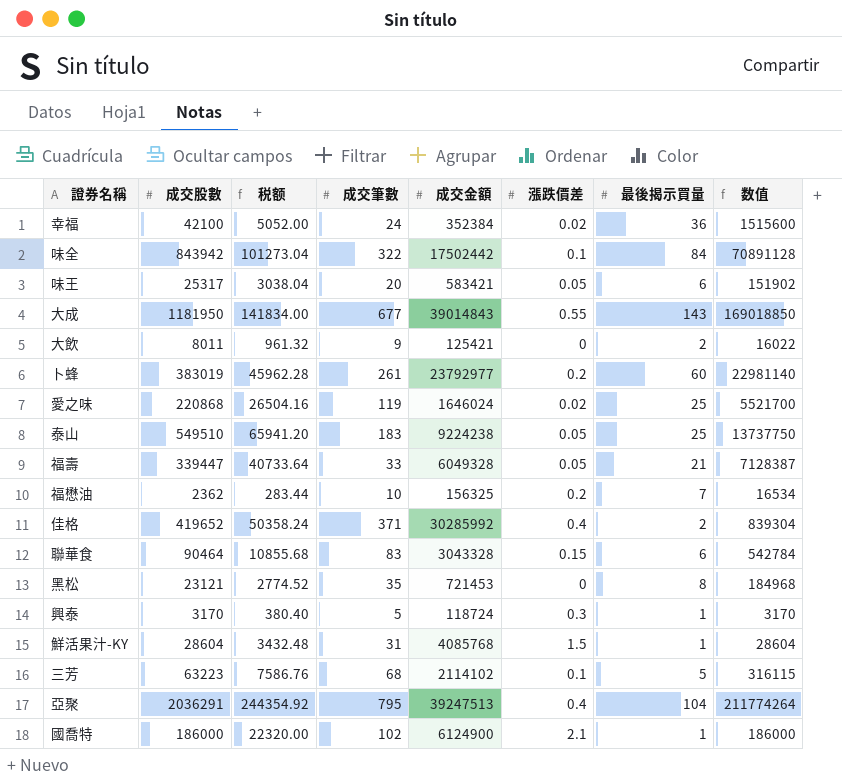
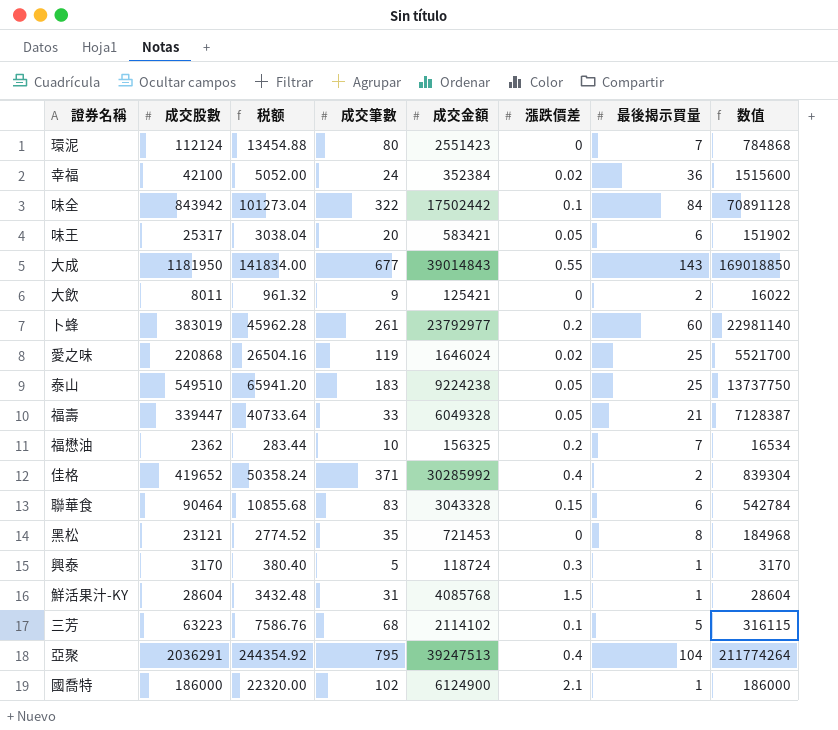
row 環泥: none -> 112124 | 13454.88 | 80 | 2551423 | 0 | 7 | 784868

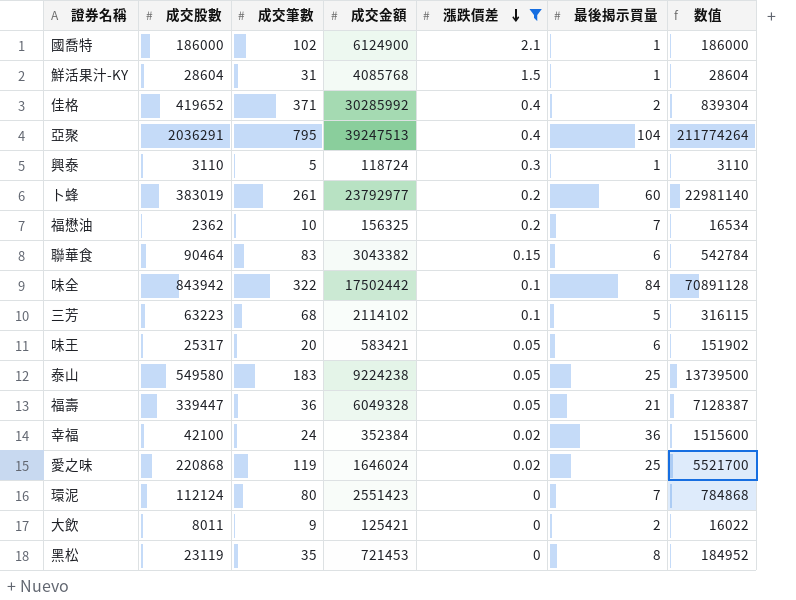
filter: none -> 漲跌價差 != 0.55
row order: none -> 漲跌價差 descending
column 税额 | formula: [成交股數] * 0.12 -> none
興泰 | 成交股數: 3170 -> 3110
興泰 | 数值: 3170 -> 3110
聯華食 | 成交金額: 3043328 -> 3043382
泰山 | 成交股數: 549510 -> 549580
泰山 | 数值: 13737750 -> 13739500
福壽 | 成交筆數: 33 -> 36
黑松 | 成交股數: 23121 -> 23119
黑松 | 数值: 184968 -> 184952

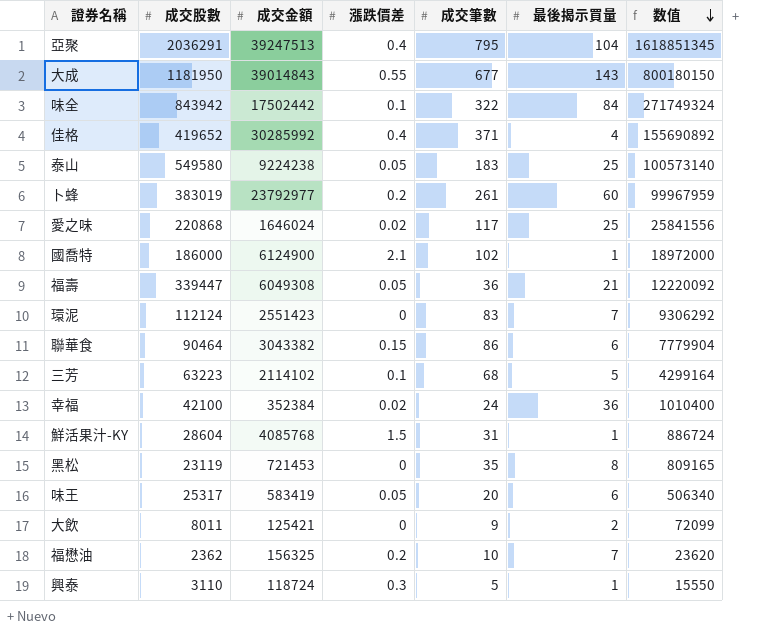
filter: 漲跌價差 != 0.55 -> none
row order: 漲跌價差 descending -> 数值 descending
column 成交筆數 | position: 3 -> 5
column 数值 | formula: [成交股數] * [最後揭示買量] -> [成交股數] * [成交筆數]
佳格 | 最後揭示買量: 2 -> 4
愛之味 | 成交筆數: 119 -> 117
福壽 | 成交金額: 6049328 -> 6049308
環泥 | 成交筆數: 80 -> 83
聯華食 | 成交筆數: 83 -> 86
味王 | 成交金額: 583421 -> 583419

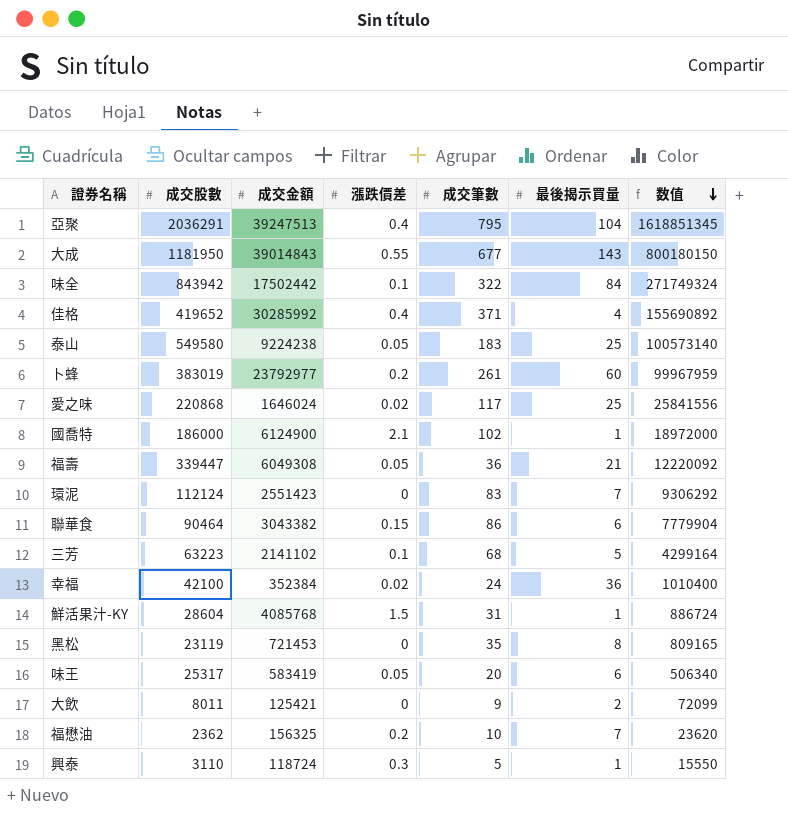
三芳 | 成交金額: 2114102 -> 2141102

